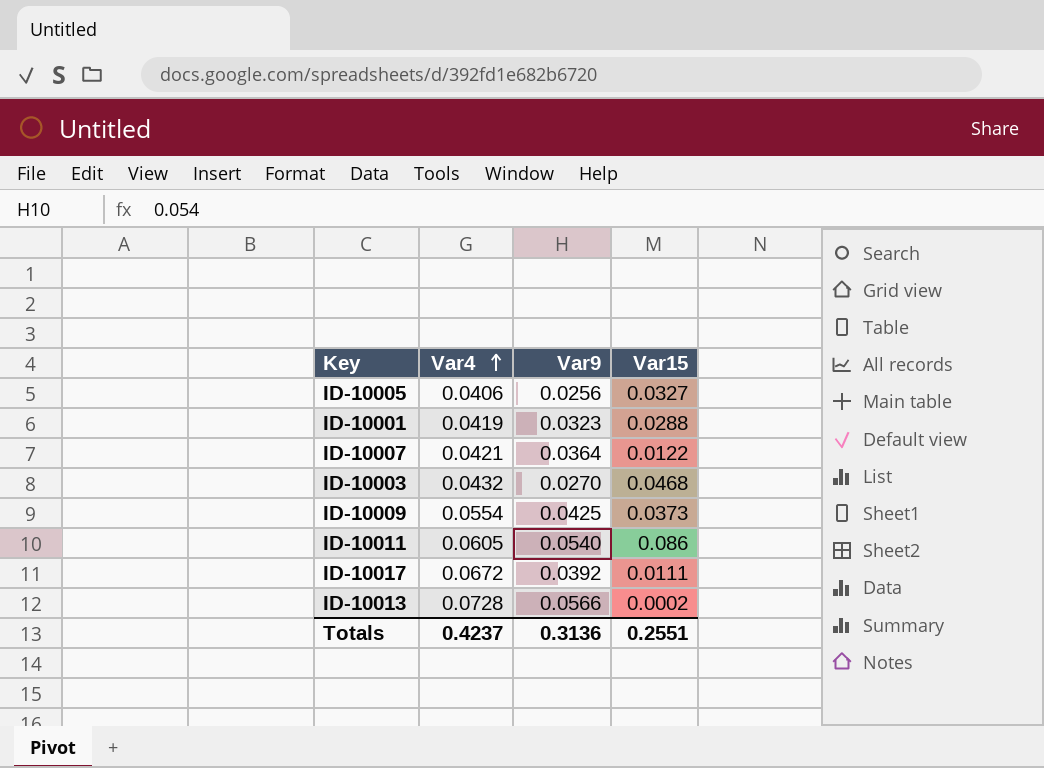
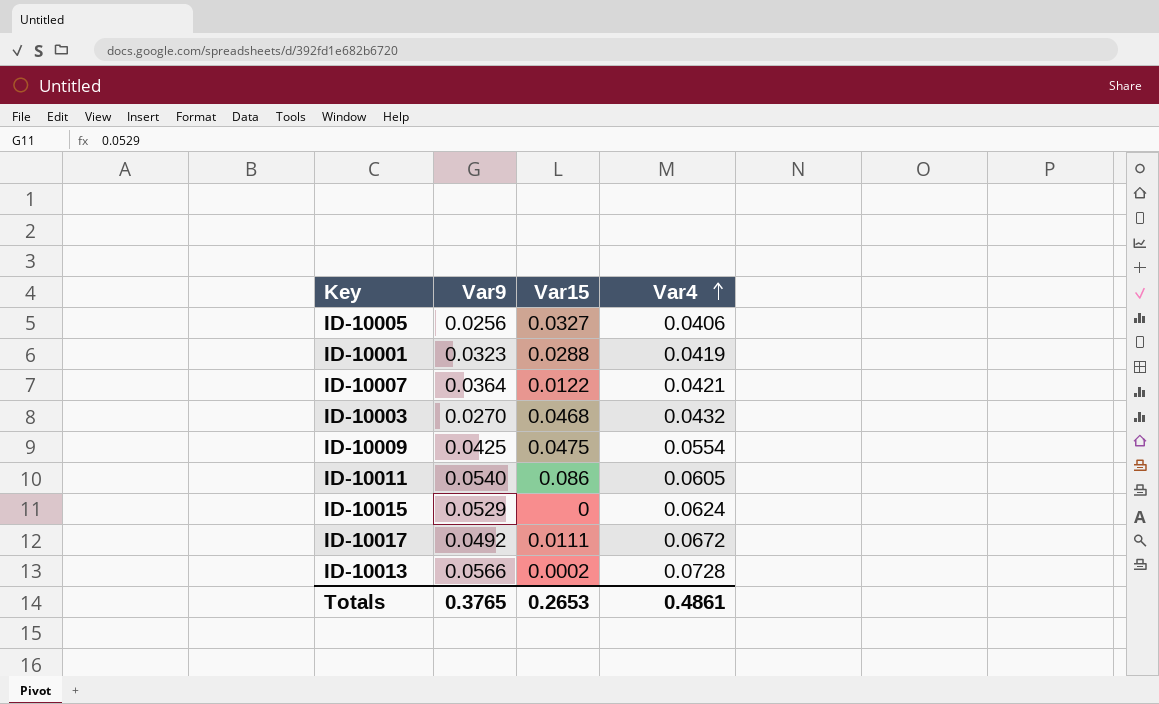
column Var4 | position: 2 -> 4
ID-10009 | Var15: 0.0373 -> 0.0475
row ID-10015: none -> 0.0529 | 0 | 0.0624
ID-10017 | Var9: 0.0392 -> 0.0492
Totals | Var9: 0.3136 -> 0.3765
Totals | Var15: 0.2551 -> 0.2653
Totals | Var4: 0.4237 -> 0.4861

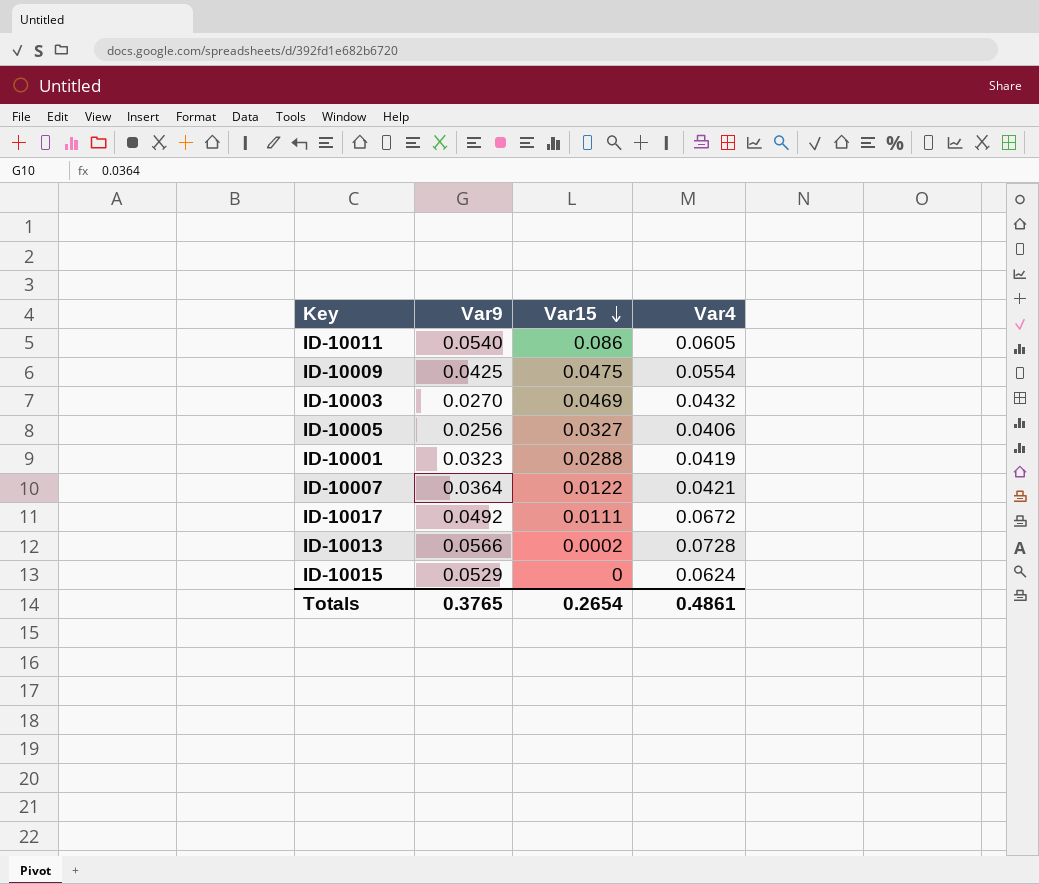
row order: Var4 ascending -> Var15 descending
ID-10003 | Var15: 0.0468 -> 0.0469
Totals | Var15: 0.2653 -> 0.2654

